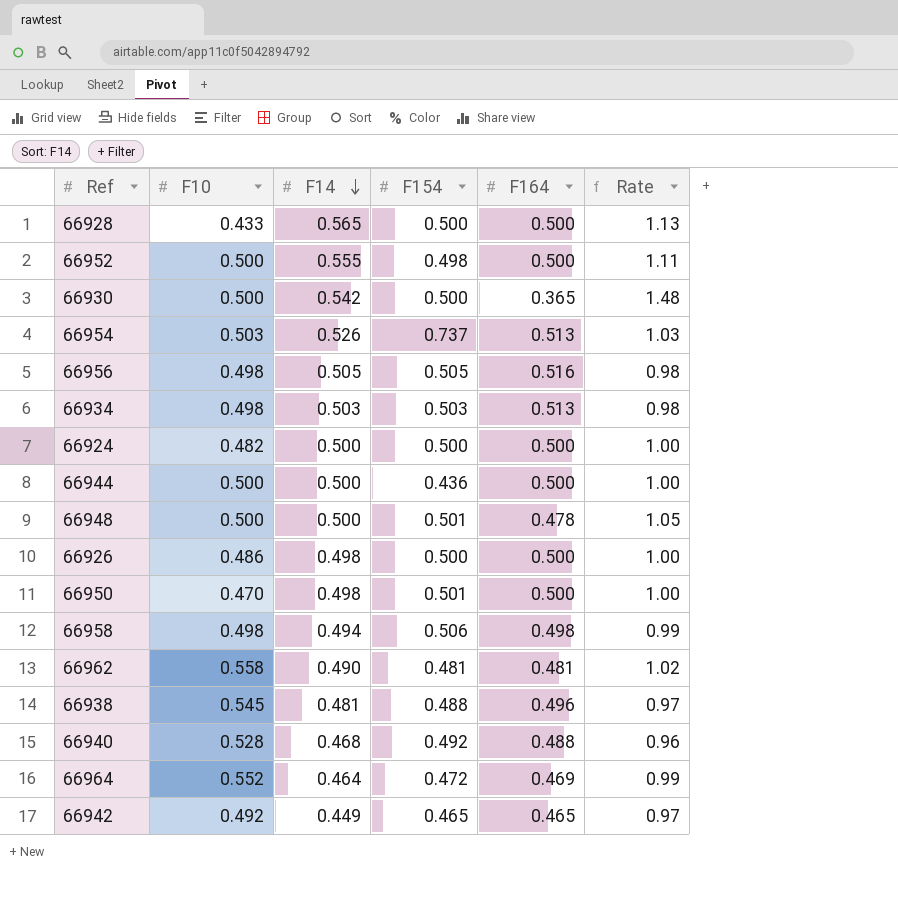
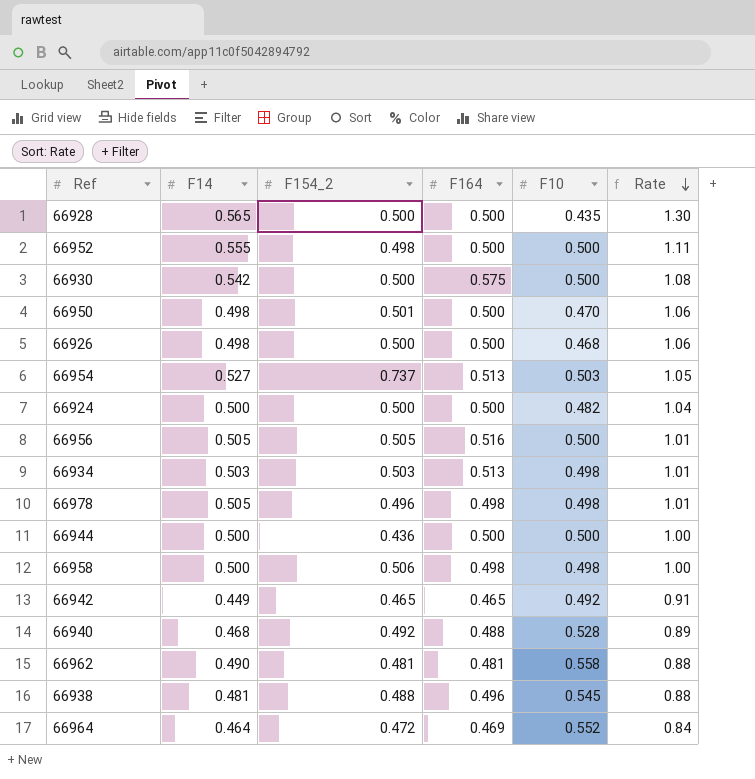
row order: F14 descending -> Rate descending
column name: F154 -> F154_2
column F10 | position: 2 -> 5
column Rate | formula: [F14] / [F164] -> [F14] / [F10]
row 66948: 0.500 | 0.500 | 0.501 | 0.478 | 1.05 -> none
66928 | F10: 0.433 -> 0.435
66930 | F164: 0.365 -> 0.575
66926 | F10: 0.486 -> 0.468
66954 | F14: 0.526 -> 0.527
66956 | F10: 0.498 -> 0.500
row 66978: none -> 0.505 | 0.496 | 0.498 | 0.498 | 1.01
66958 | F14: 0.494 -> 0.500

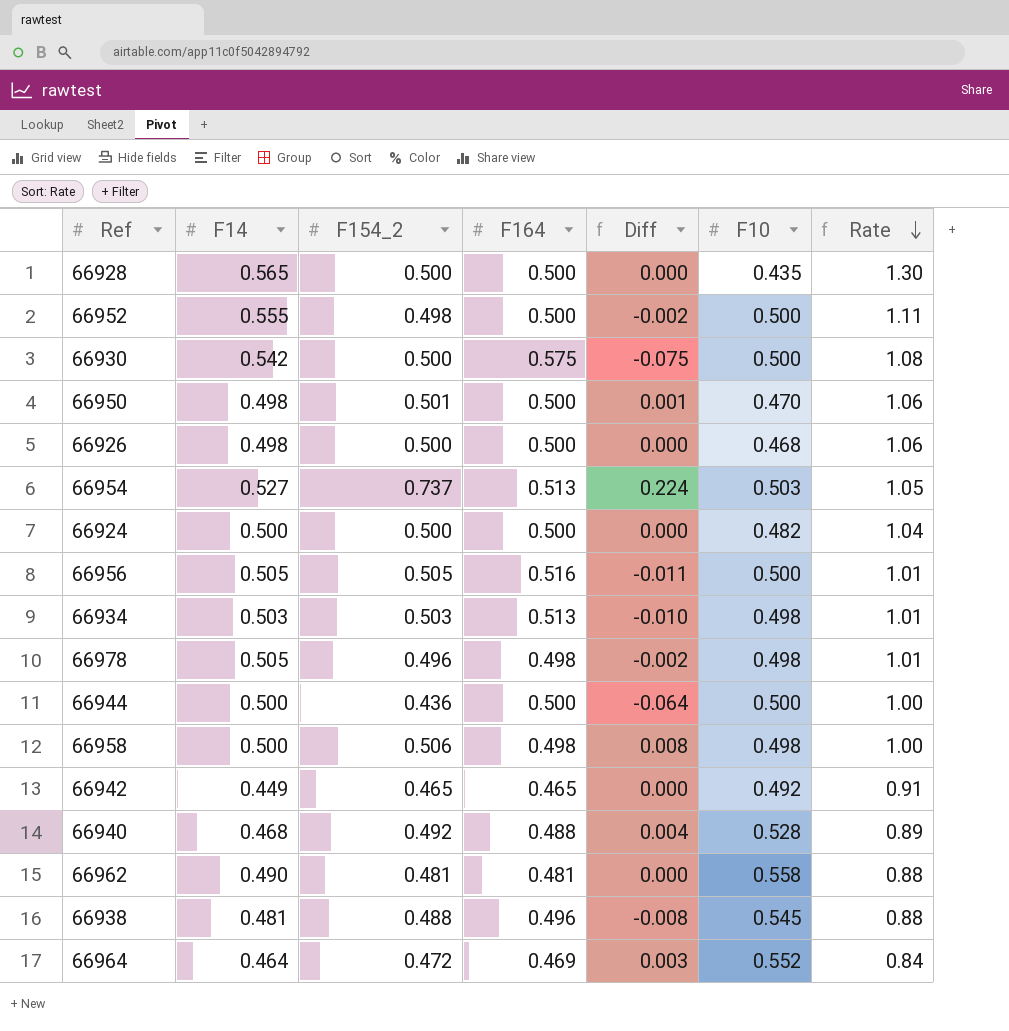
column Diff | formula: none -> [F154_2] - [F164]

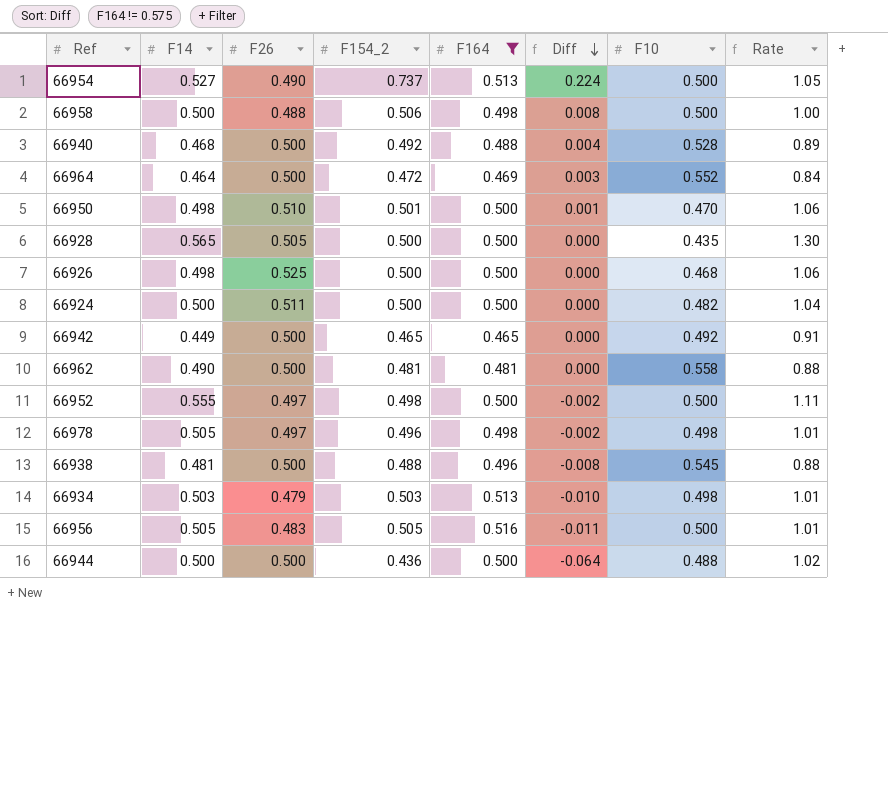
filter: none -> F164 != 0.575
row order: Rate descending -> Diff descending
column F26 | position: none -> 3
66954 | F10: 0.503 -> 0.500
66958 | F10: 0.498 -> 0.500
66944 | F10: 0.500 -> 0.488
66944 | Rate: 1.00 -> 1.02

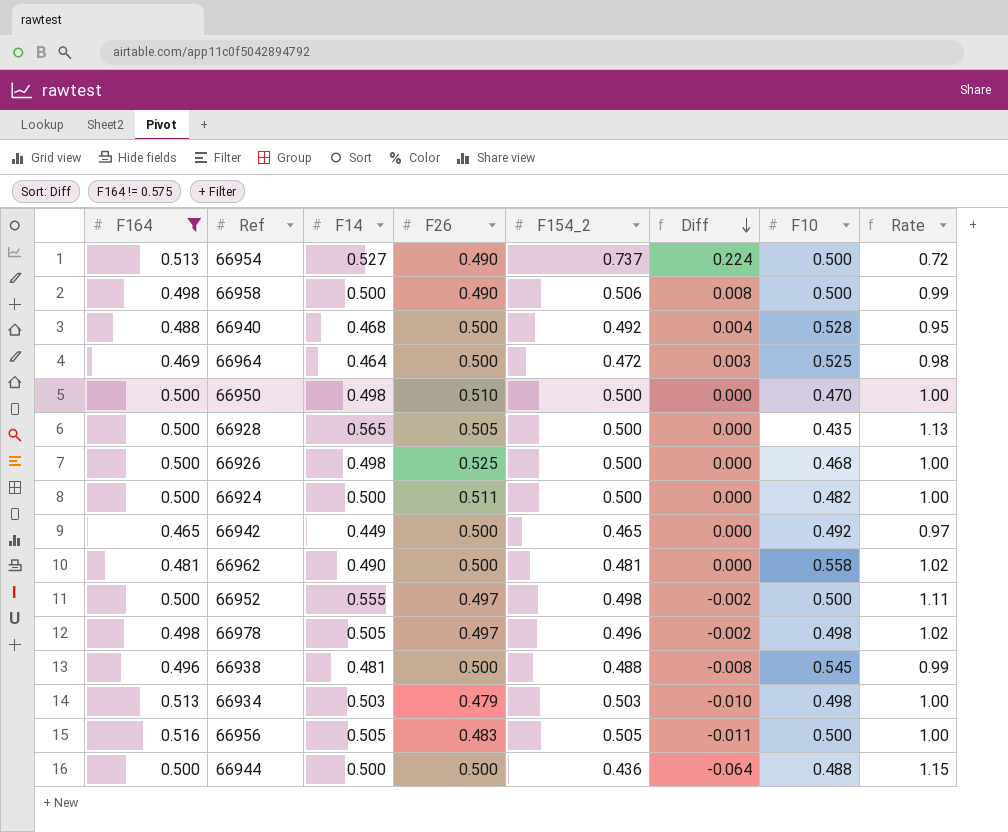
column F164 | position: 5 -> 1
column Rate | formula: [F14] / [F10] -> [F14] / [F154_2]
66958 | F26: 0.488 -> 0.490
66964 | F10: 0.552 -> 0.525
66950 | F154_2: 0.501 -> 0.500
66950 | Diff: 0.001 -> 0.000

